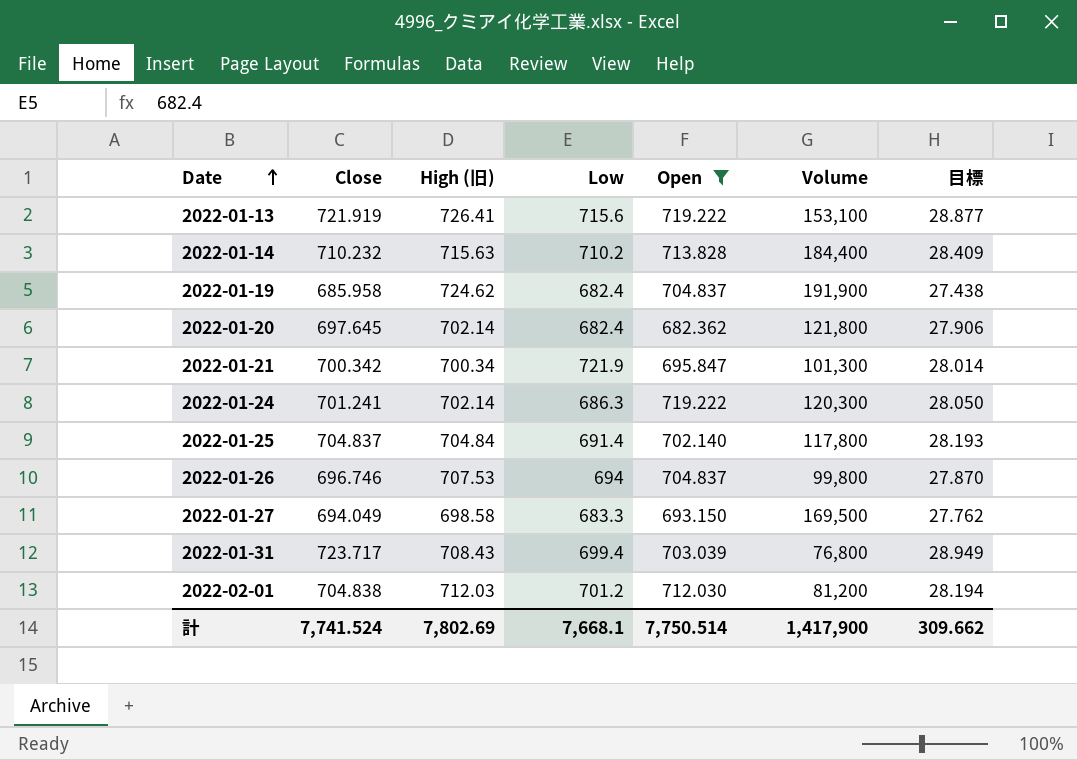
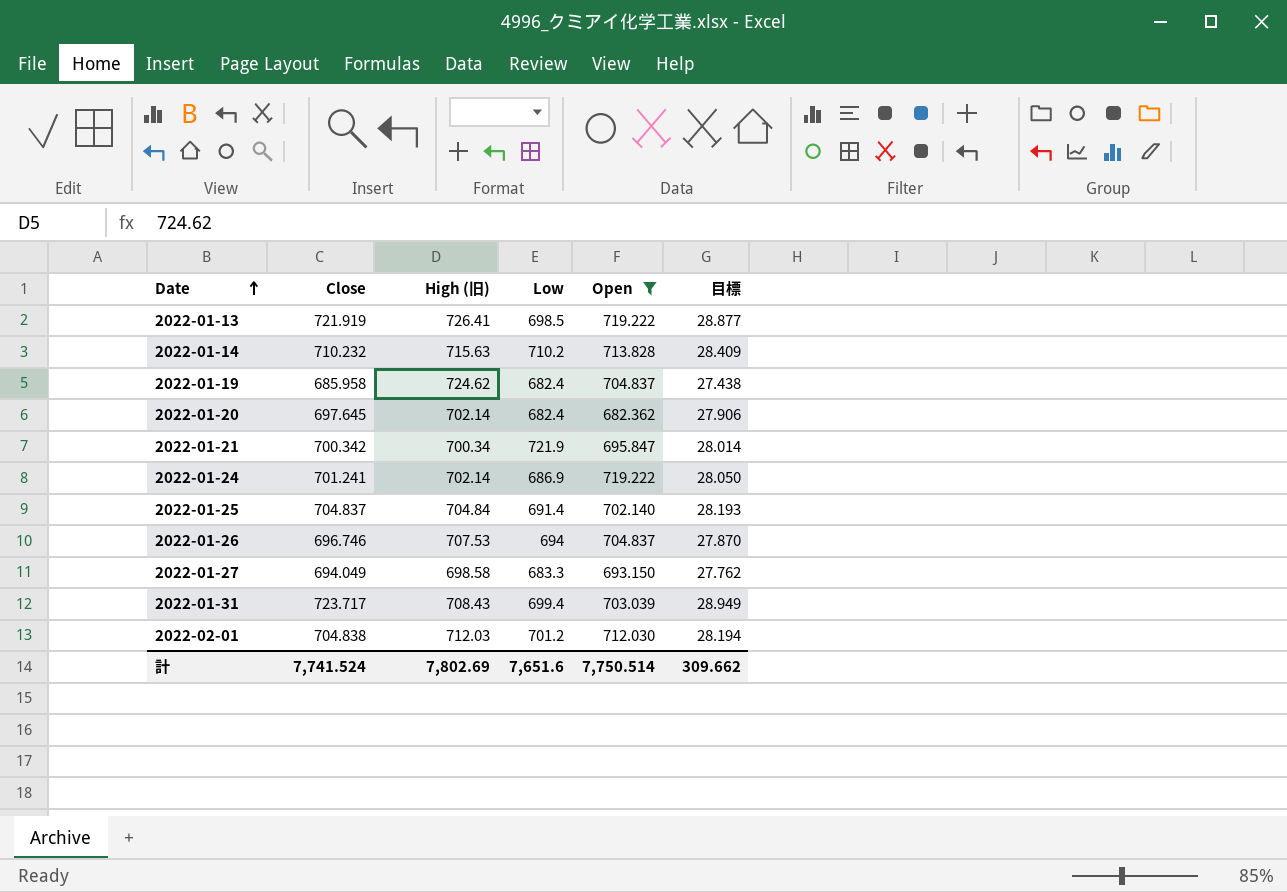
column Volume | position: 6 -> none
2022-01-13 | Low: 715.6 -> 698.5
2022-01-24 | Low: 686.3 -> 686.9
計 | Low: 7,668.1 -> 7,651.6

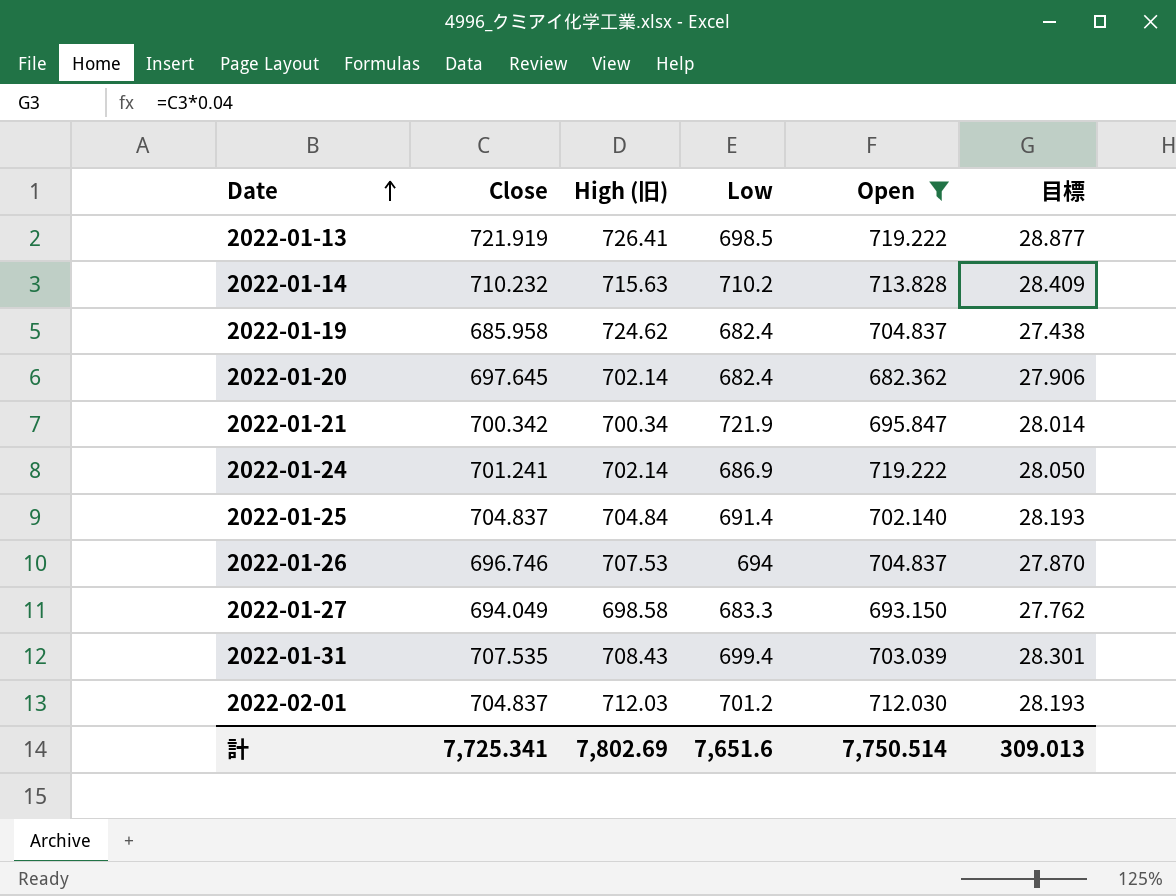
2022-01-31 | Close: 723.717 -> 707.535
2022-01-31 | 目標: 28.949 -> 28.301
2022-02-01 | Close: 704.838 -> 704.837
2022-02-01 | 目標: 28.194 -> 28.193
計 | Close: 7,741.524 -> 7,725.341
計 | 目標: 309.662 -> 309.013

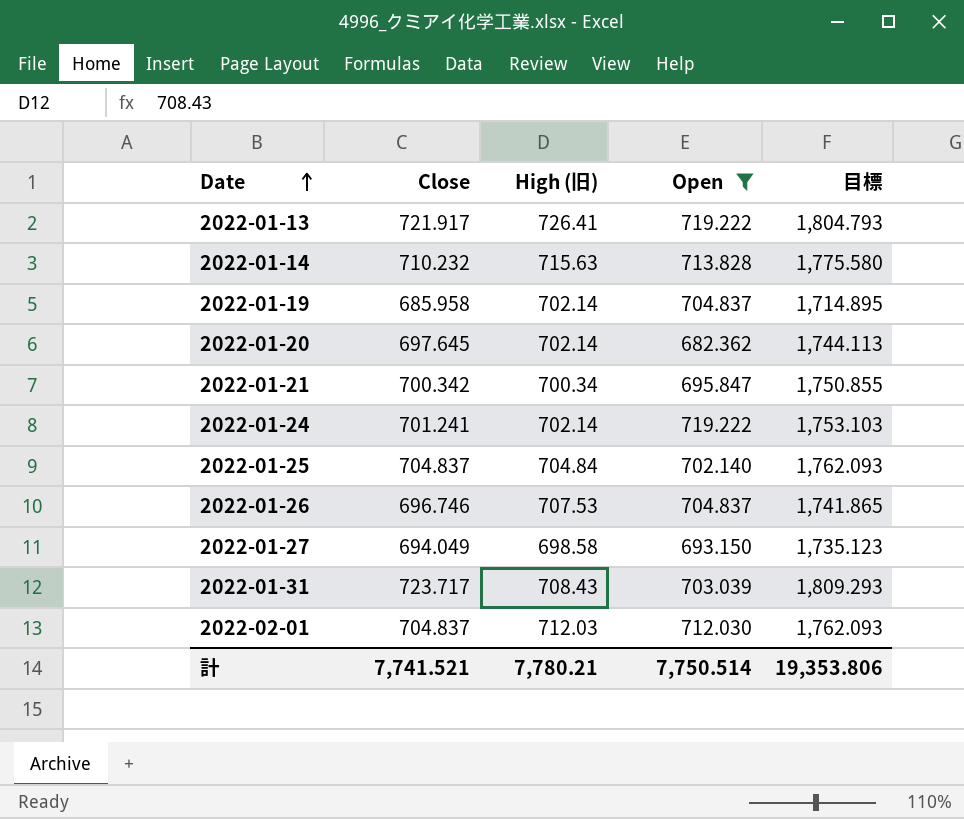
column Low | position: 4 -> none
column 目標 | formula: [Close] * 0.04 -> [Close] * 2.5
2022-01-13 | Close: 721.919 -> 721.917
2022-01-19 | High (旧): 724.62 -> 702.14
2022-01-31 | Close: 707.535 -> 723.717
計 | Close: 7,725.341 -> 7,741.521
計 | High (旧): 7,802.69 -> 7,780.21
計 | 目標: 309.013 -> 19,353.806

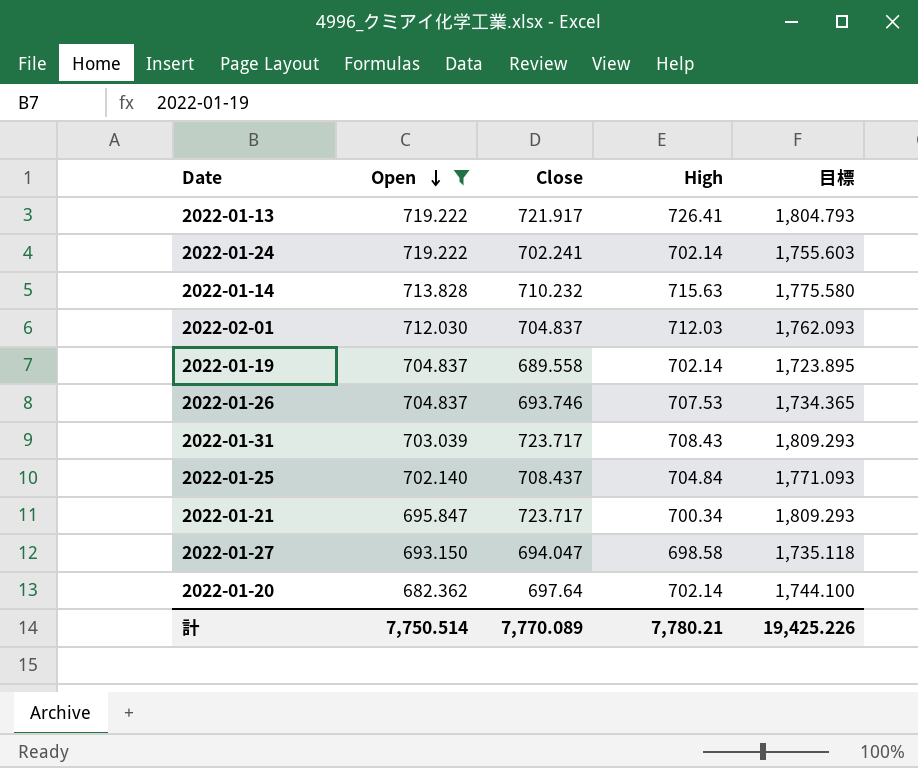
row order: Date ascending -> Open descending
column Open | position: 4 -> 2
column name: High (旧) -> High
2022-01-24 | Close: 701.241 -> 702.241
2022-01-24 | 目標: 1,753.103 -> 1,755.603
2022-01-19 | Close: 685.958 -> 689.558
2022-01-19 | 目標: 1,714.895 -> 1,723.895
2022-01-26 | Close: 696.746 -> 693.746
2022-01-26 | 目標: 1,741.865 -> 1,734.365
2022-01-25 | Close: 704.837 -> 708.437
2022-01-25 | 目標: 1,762.093 -> 1,771.093
2022-01-21 | Close: 700.342 -> 723.717
2022-01-21 | 目標: 1,750.855 -> 1,809.293
2022-01-27 | Close: 694.049 -> 694.047
2022-01-27 | 目標: 1,735.123 -> 1,735.118
2022-01-20 | Close: 697.645 -> 697.64
2022-01-20 | 目標: 1,744.113 -> 1,744.100
計 | Close: 7,741.521 -> 7,770.089
計 | 目標: 19,353.806 -> 19,425.226

